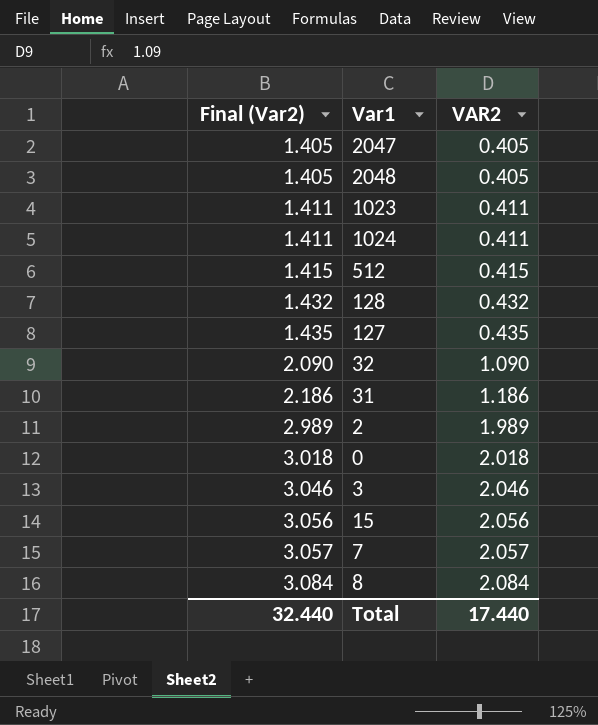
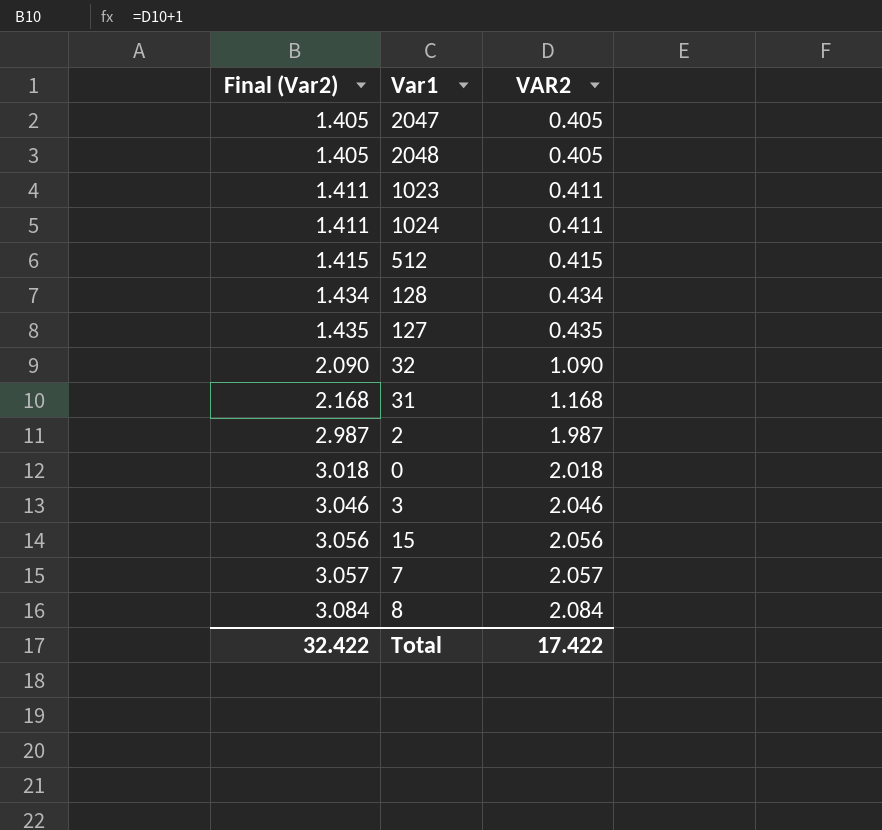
128 | Final (Var2): 1.432 -> 1.434
128 | VAR2: 0.432 -> 0.434
31 | Final (Var2): 2.186 -> 2.168
31 | VAR2: 1.186 -> 1.168
2 | Final (Var2): 2.989 -> 2.987
2 | VAR2: 1.989 -> 1.987
Total | Final (Var2): 32.440 -> 32.422
Total | VAR2: 17.440 -> 17.422

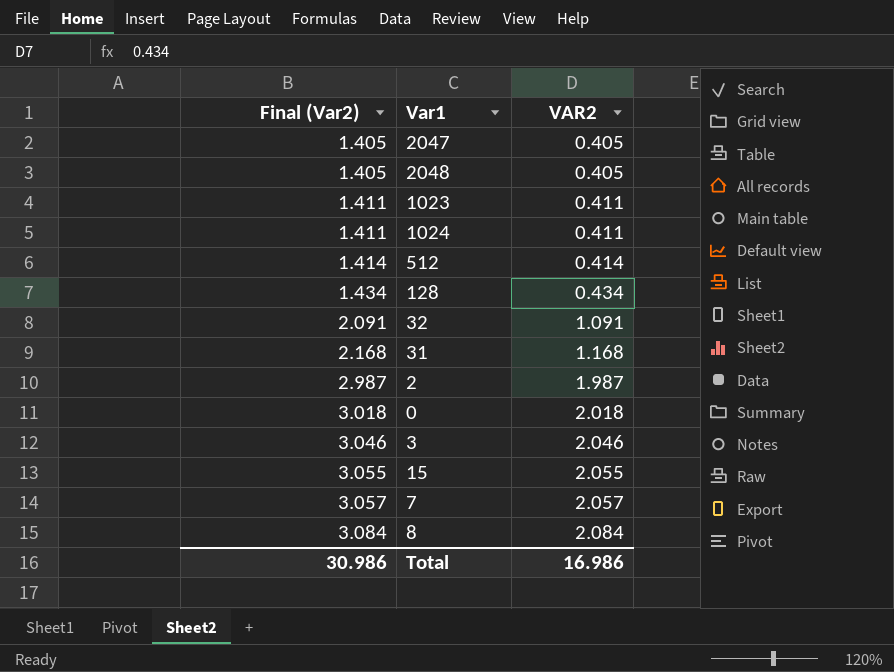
row 127: 1.435 | 0.435 -> none
512 | Final (Var2): 1.415 -> 1.414
512 | VAR2: 0.415 -> 0.414
32 | Final (Var2): 2.090 -> 2.091
32 | VAR2: 1.090 -> 1.091
15 | Final (Var2): 3.056 -> 3.055
15 | VAR2: 2.056 -> 2.055
Total | Final (Var2): 32.422 -> 30.986
Total | VAR2: 17.422 -> 16.986

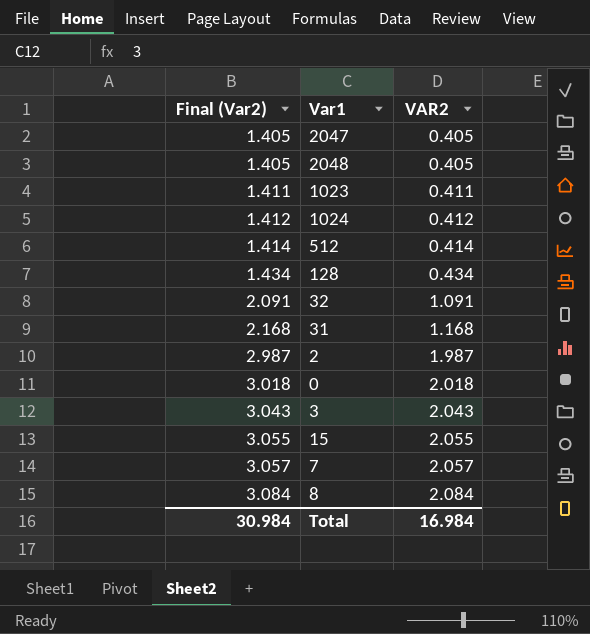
1024 | Final (Var2): 1.411 -> 1.412
1024 | VAR2: 0.411 -> 0.412
3 | Final (Var2): 3.046 -> 3.043
3 | VAR2: 2.046 -> 2.043
Total | Final (Var2): 30.986 -> 30.984
Total | VAR2: 16.986 -> 16.984

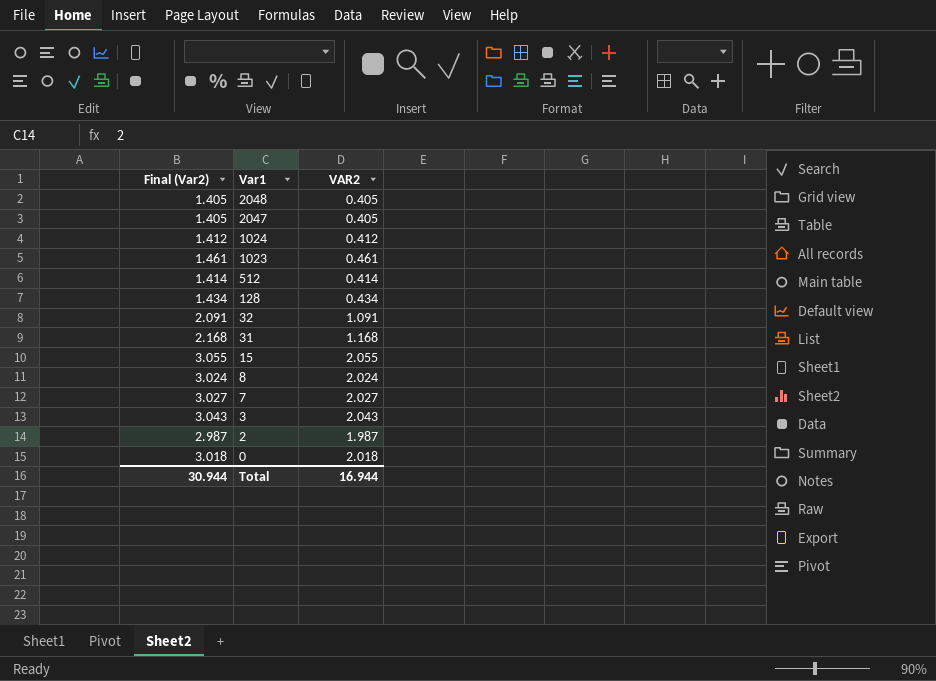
row order: Final (Var2) ascending -> Var1 descending
1023 | Final (Var2): 1.411 -> 1.461
1023 | VAR2: 0.411 -> 0.461
8 | Final (Var2): 3.084 -> 3.024
8 | VAR2: 2.084 -> 2.024
7 | Final (Var2): 3.057 -> 3.027
7 | VAR2: 2.057 -> 2.027
Total | Final (Var2): 30.984 -> 30.944
Total | VAR2: 16.984 -> 16.944

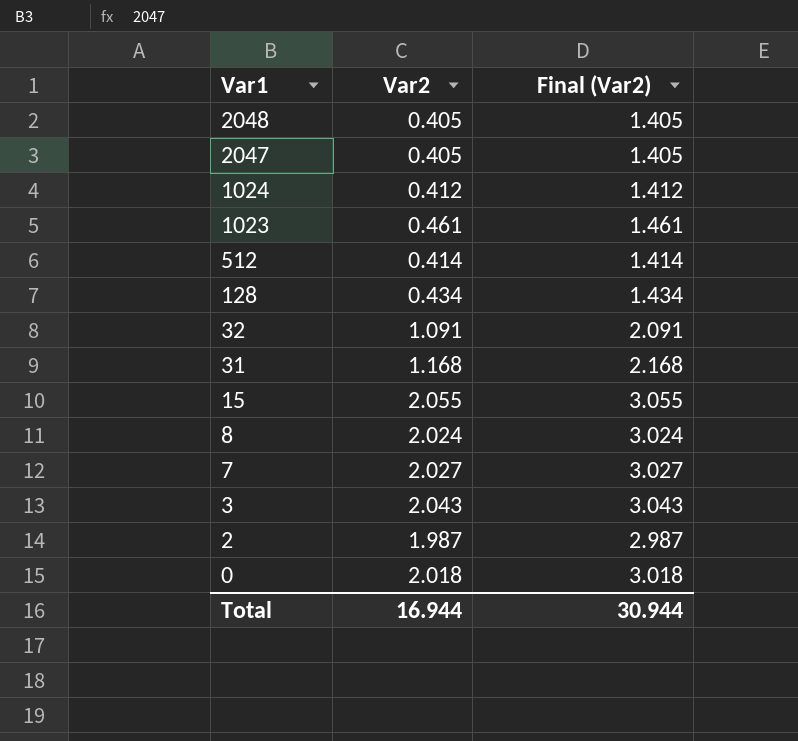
column name: VAR2 -> Var2
column Final (Var2) | position: 1 -> 3

